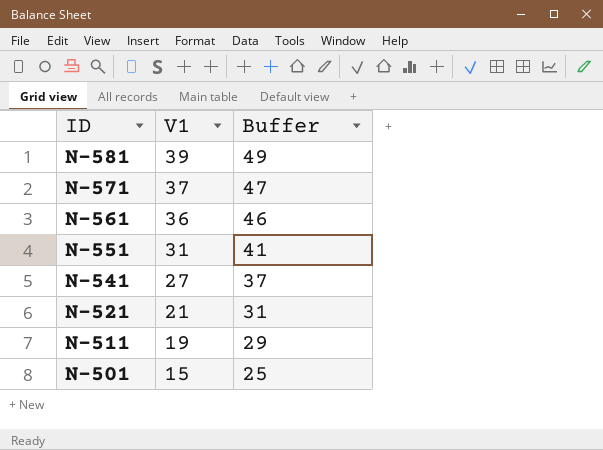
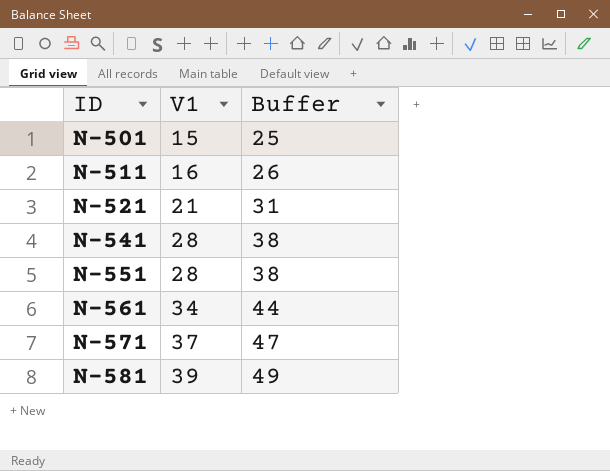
row order: ID descending -> ID ascending
N-511 | V1: 19 -> 16
N-511 | Buffer: 29 -> 26
N-541 | V1: 27 -> 28
N-541 | Buffer: 37 -> 38
N-551 | V1: 31 -> 28
N-551 | Buffer: 41 -> 38
N-561 | V1: 36 -> 34
N-561 | Buffer: 46 -> 44

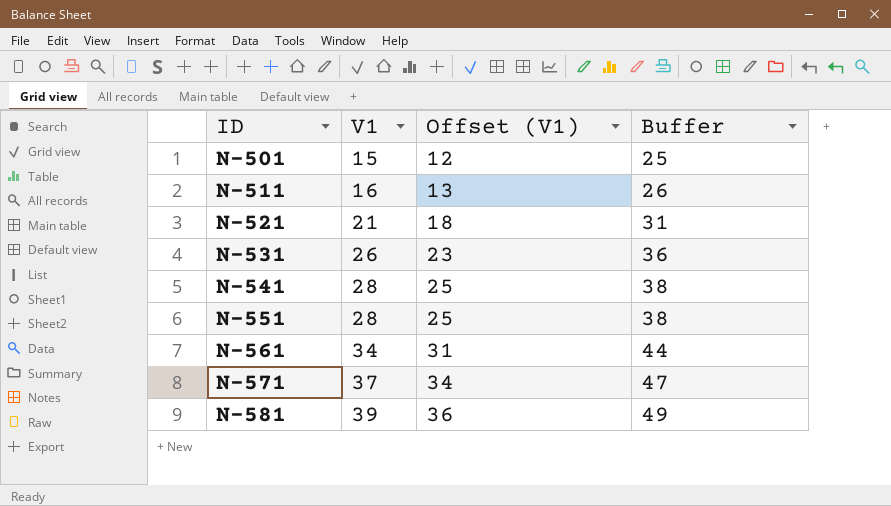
column Offset (V1) | formula: none -> [V1] - 3
row N-531: none -> 26 | 23 | 36

